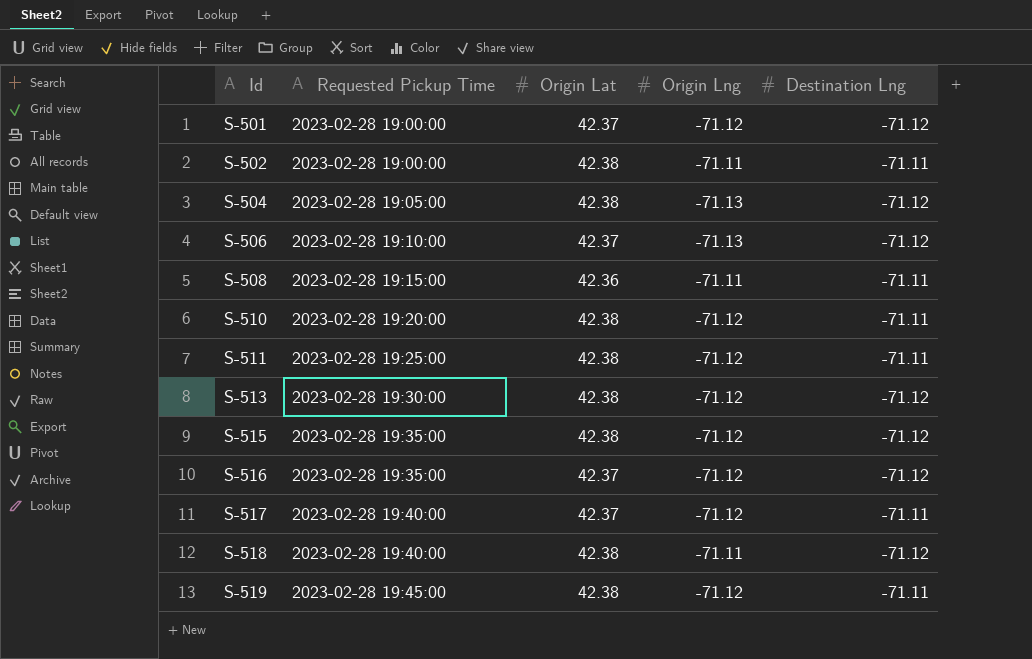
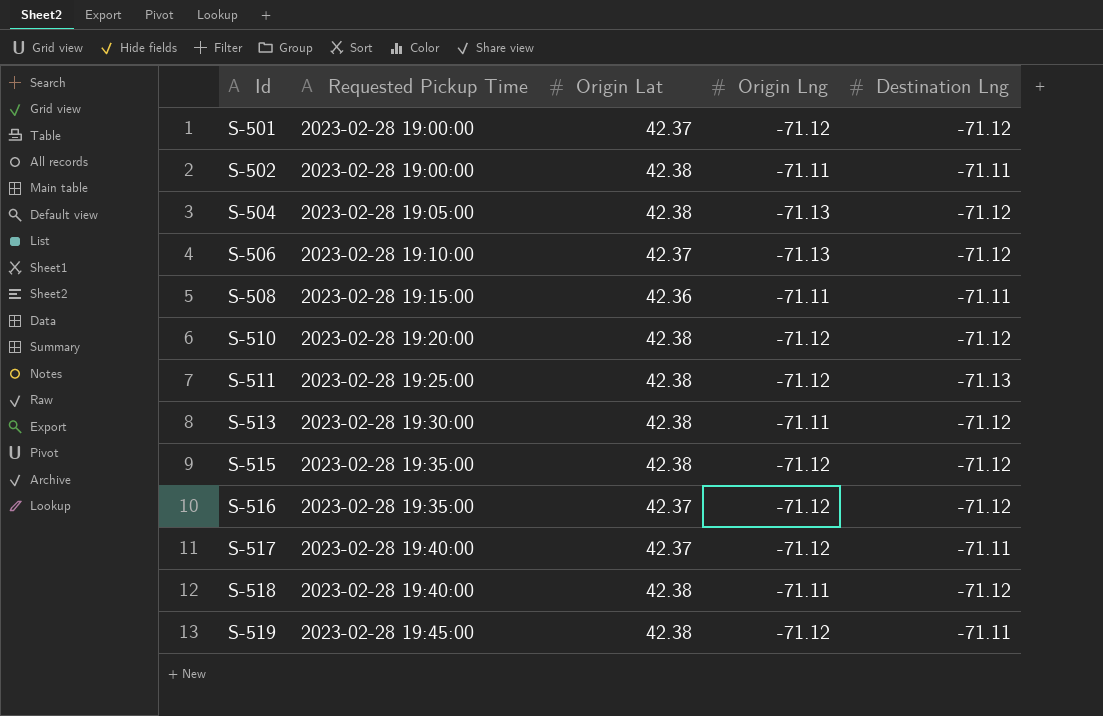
S-510 | Destination Lng: -71.11 -> -71.12
S-511 | Destination Lng: -71.11 -> -71.13
S-513 | Origin Lng: -71.12 -> -71.11

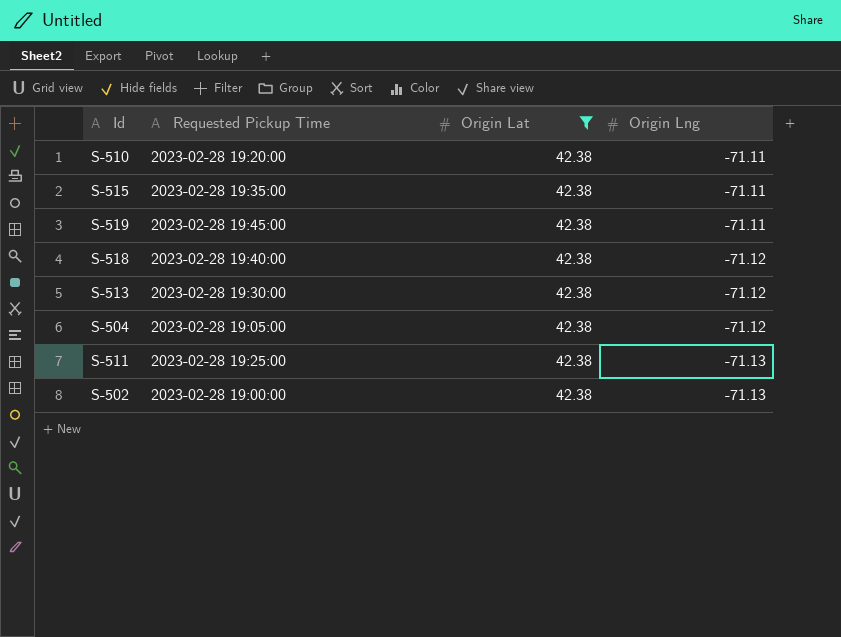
filter: none -> Origin Lat = 42.38
row order: Id ascending -> Origin Lng descending
column Destination Lng | position: 5 -> none
S-510 | Origin Lng: -71.12 -> -71.11
S-515 | Origin Lng: -71.12 -> -71.11
S-519 | Origin Lng: -71.12 -> -71.11
S-518 | Origin Lng: -71.11 -> -71.12
S-513 | Origin Lng: -71.11 -> -71.12
S-504 | Origin Lng: -71.13 -> -71.12
S-511 | Origin Lng: -71.12 -> -71.13
S-502 | Origin Lng: -71.11 -> -71.13

